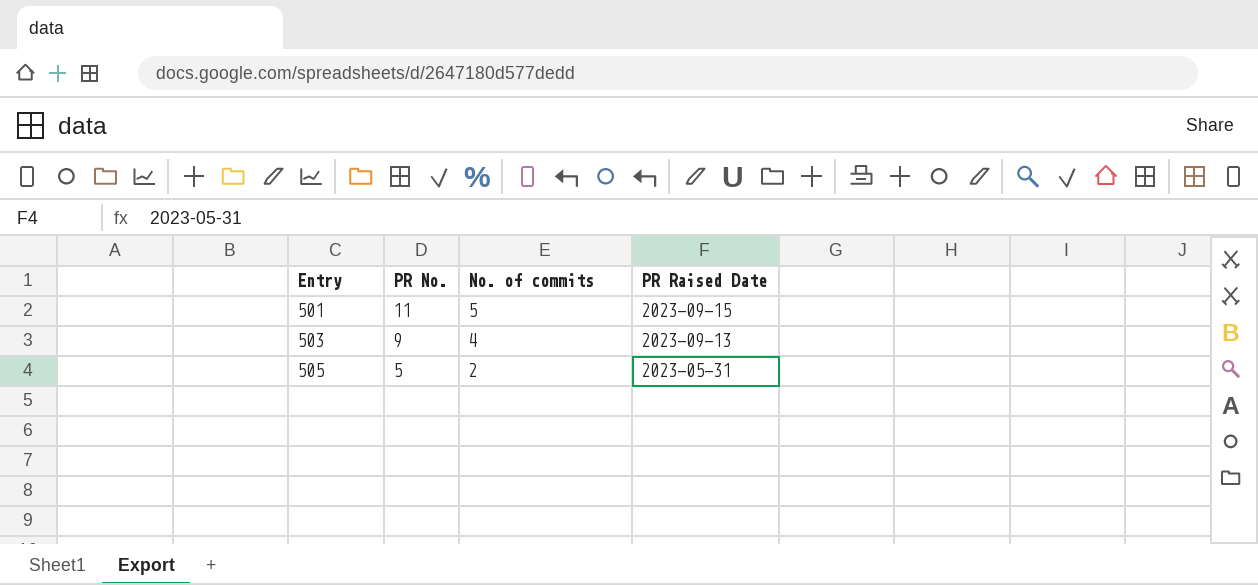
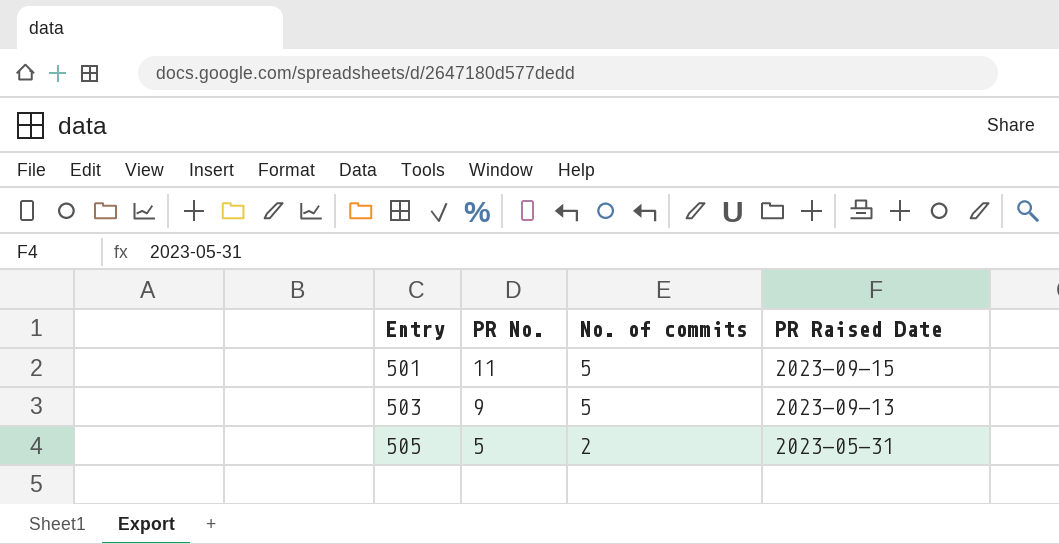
503 | No. of commits: 4 -> 5

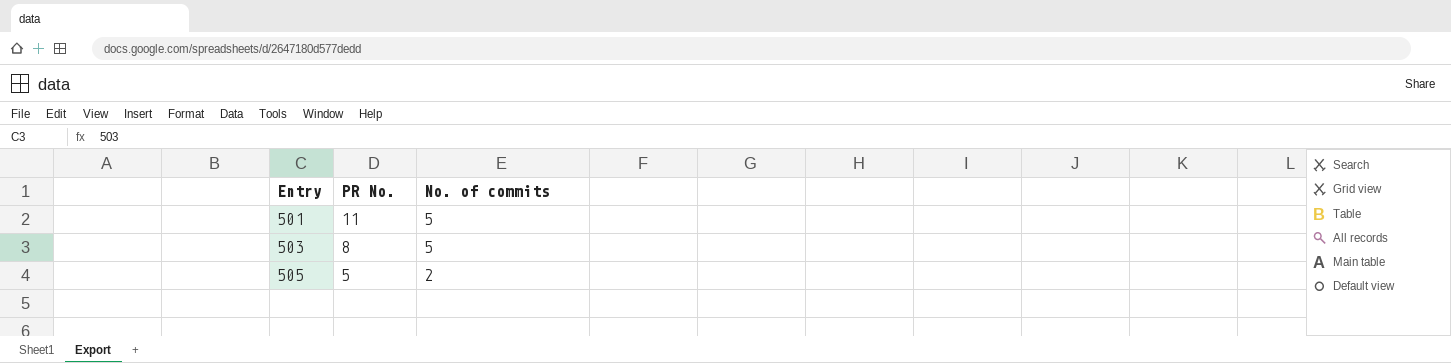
column PR Raised Date | position: 4 -> none
503 | PR No.: 9 -> 8

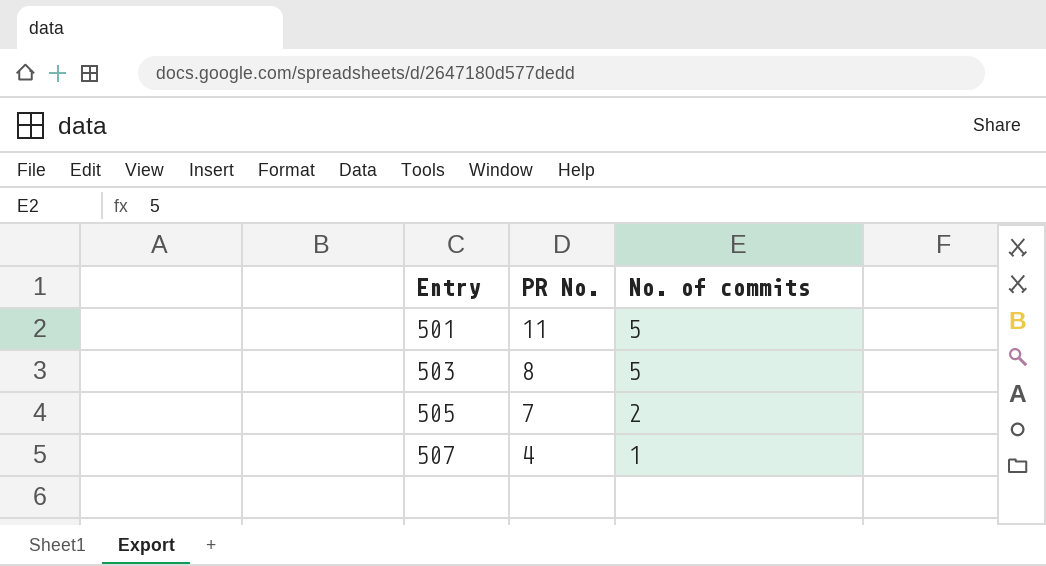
505 | PR No.: 5 -> 7
row 507: none -> 4 | 1

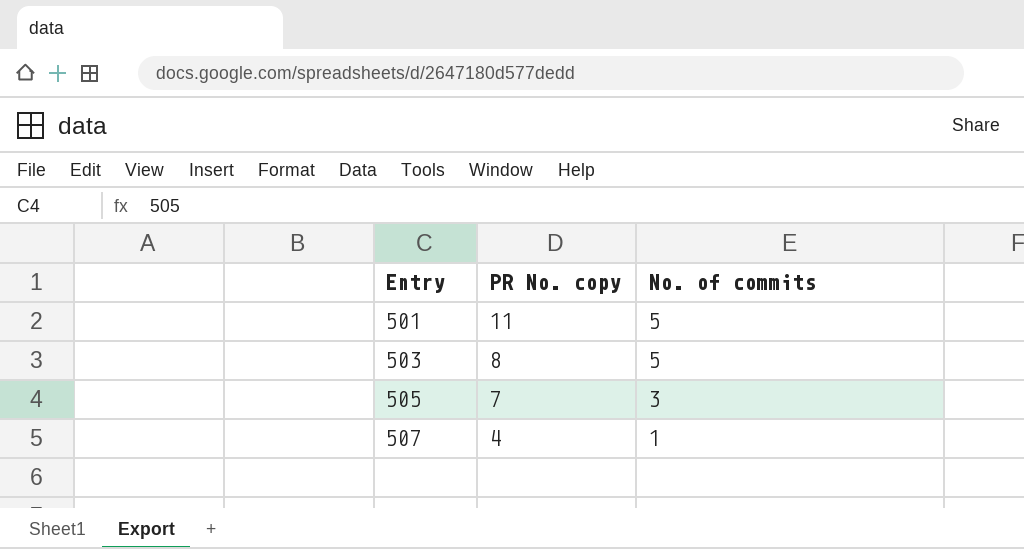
column name: PR No. -> PR No. copy
505 | No. of commits: 2 -> 3

